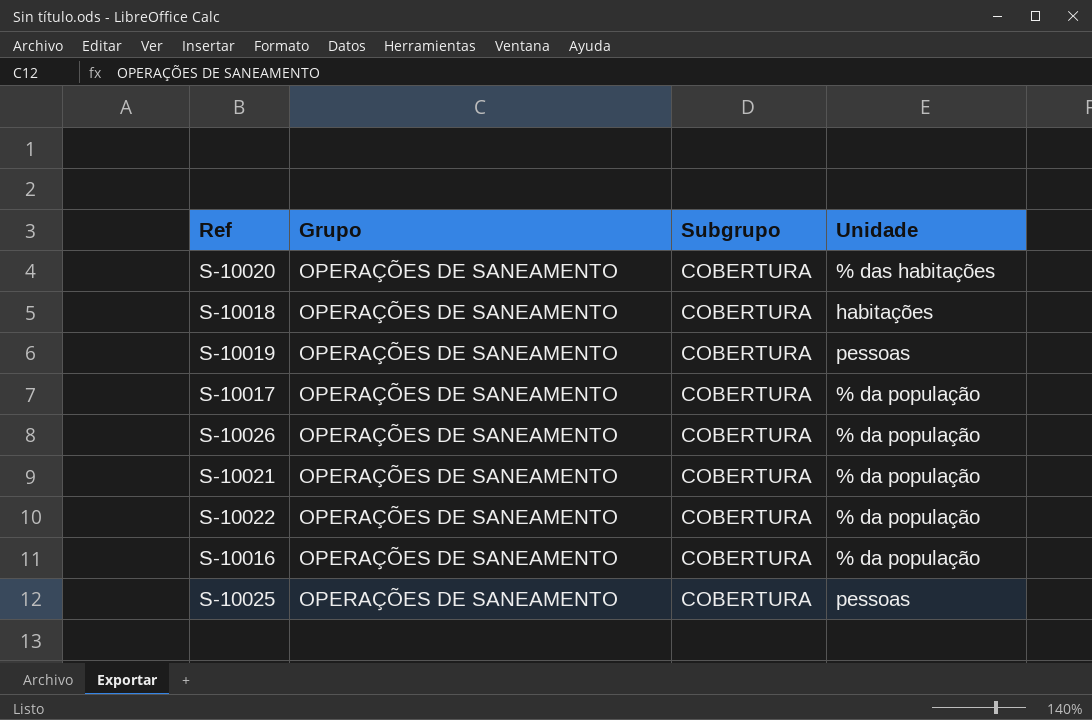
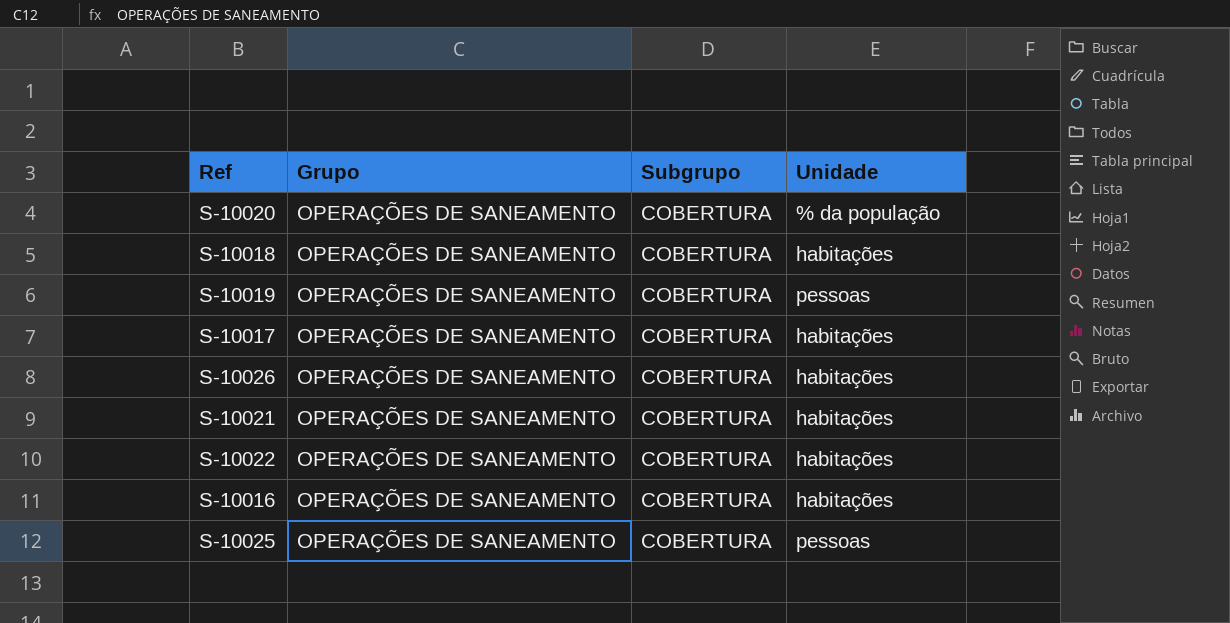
S-10020 | Unidade: % das habitações -> % da população
S-10017 | Unidade: % da população -> habitações
S-10026 | Unidade: % da população -> habitações
S-10021 | Unidade: % da população -> habitações
S-10022 | Unidade: % da população -> habitações
S-10016 | Unidade: % da população -> habitações

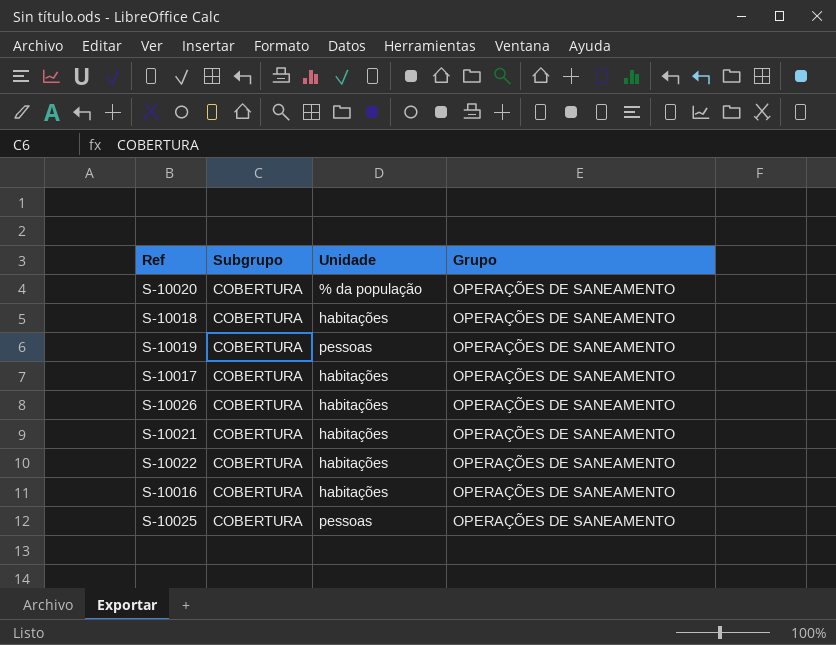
column Grupo | position: 2 -> 4

